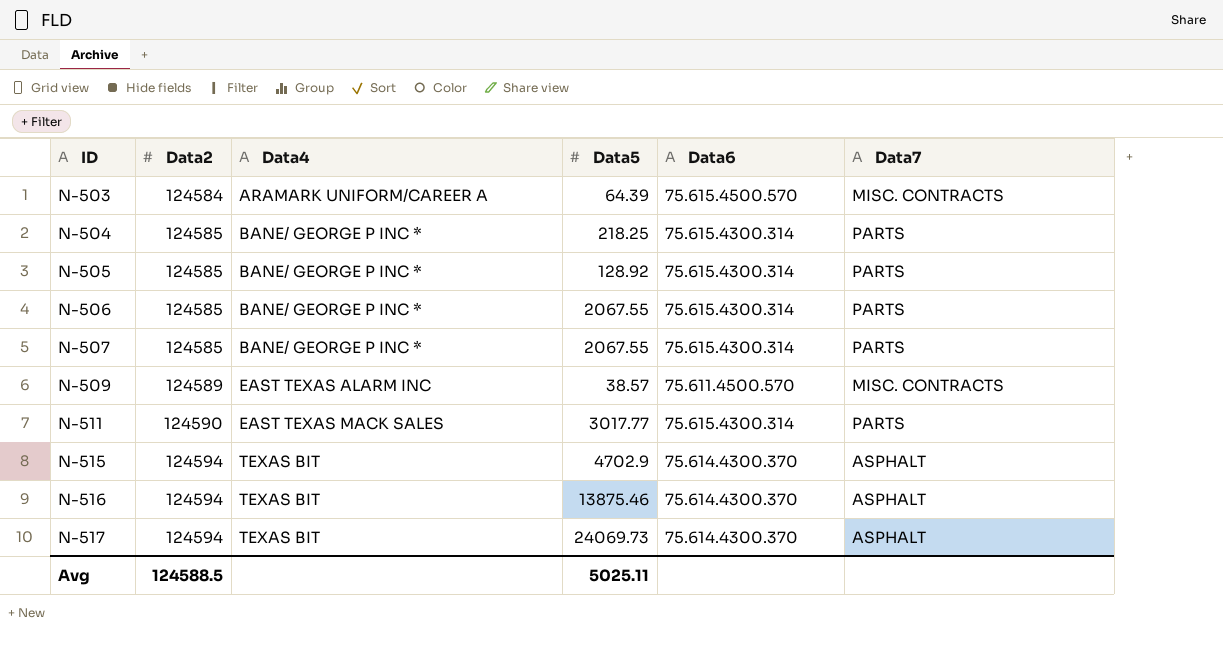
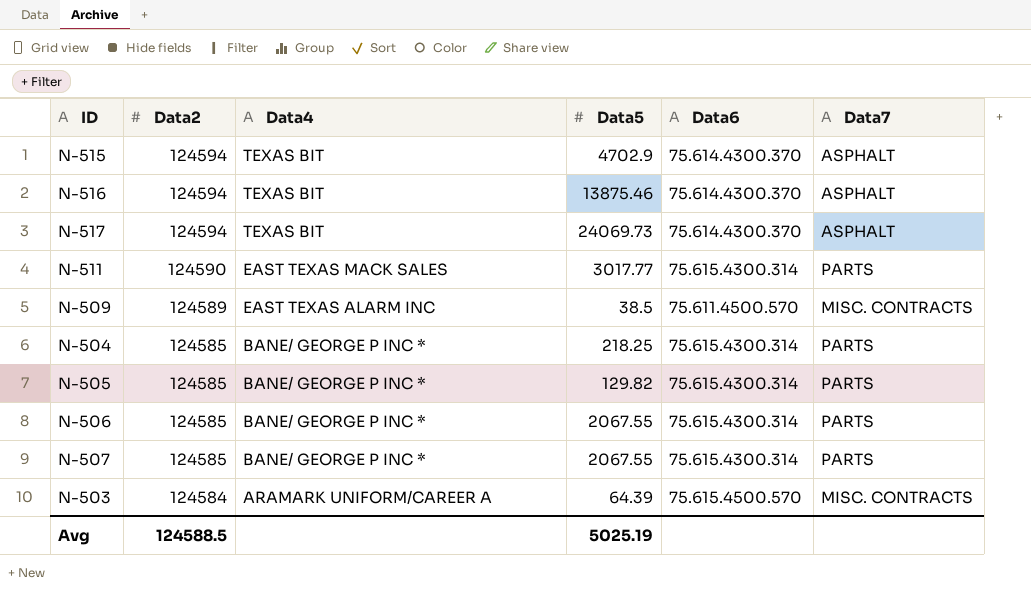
row order: ID ascending -> Data2 descending
N-509 | Data5: 38.57 -> 38.5
N-505 | Data5: 128.92 -> 129.82
Avg | Data5: 5025.11 -> 5025.19

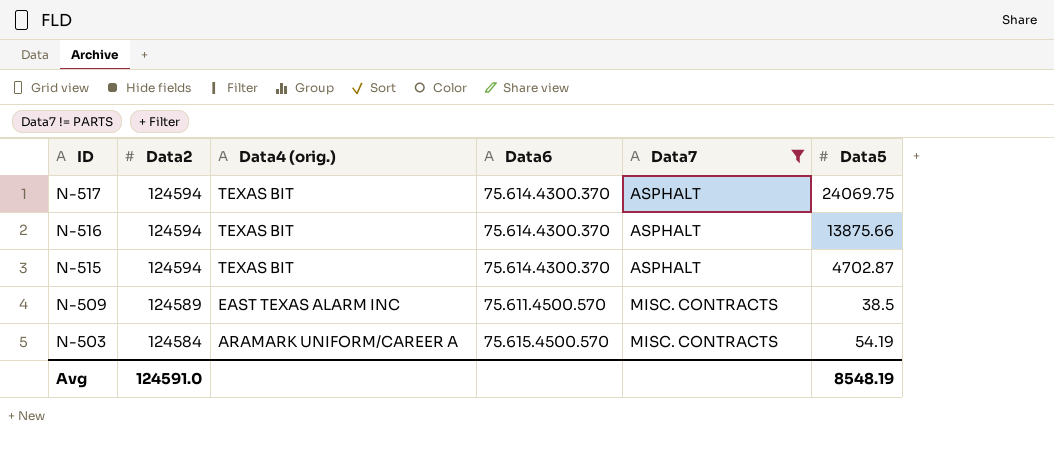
filter: none -> Data7 != PARTS
row order: Data2 descending -> ID descending
column name: Data4 -> Data4 (orig.)
column Data5 | position: 4 -> 6
N-517 | Data5: 24069.73 -> 24069.75
N-516 | Data5: 13875.46 -> 13875.66
N-515 | Data5: 4702.9 -> 4702.87
N-503 | Data5: 64.39 -> 54.19
Avg | Data2: 124588.5 -> 124591.0
Avg | Data5: 5025.19 -> 8548.19

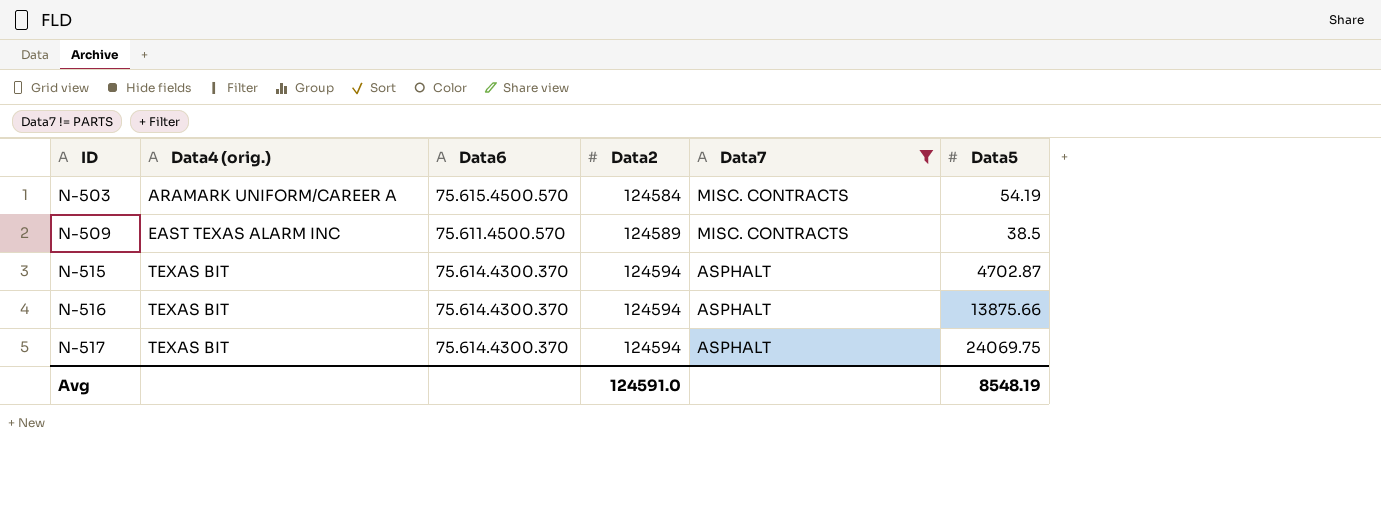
row order: ID descending -> ID ascending
column Data2 | position: 2 -> 4

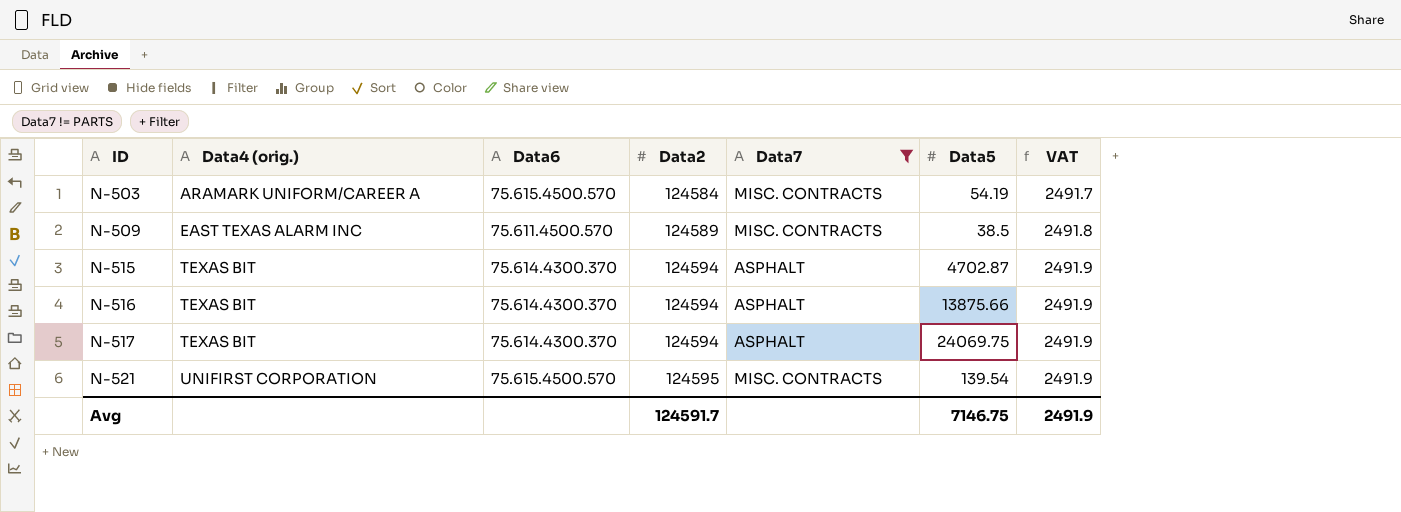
column VAT | formula: none -> [Data2] * 0.02
row N-521: none -> UNIFIRST CORPORATION | 75.615.4500.570 | 124595 | MISC. CONTRACTS | 139.54 | 2491.9
Avg | Data2: 124591.0 -> 124591.7
Avg | Data5: 8548.19 -> 7146.75

